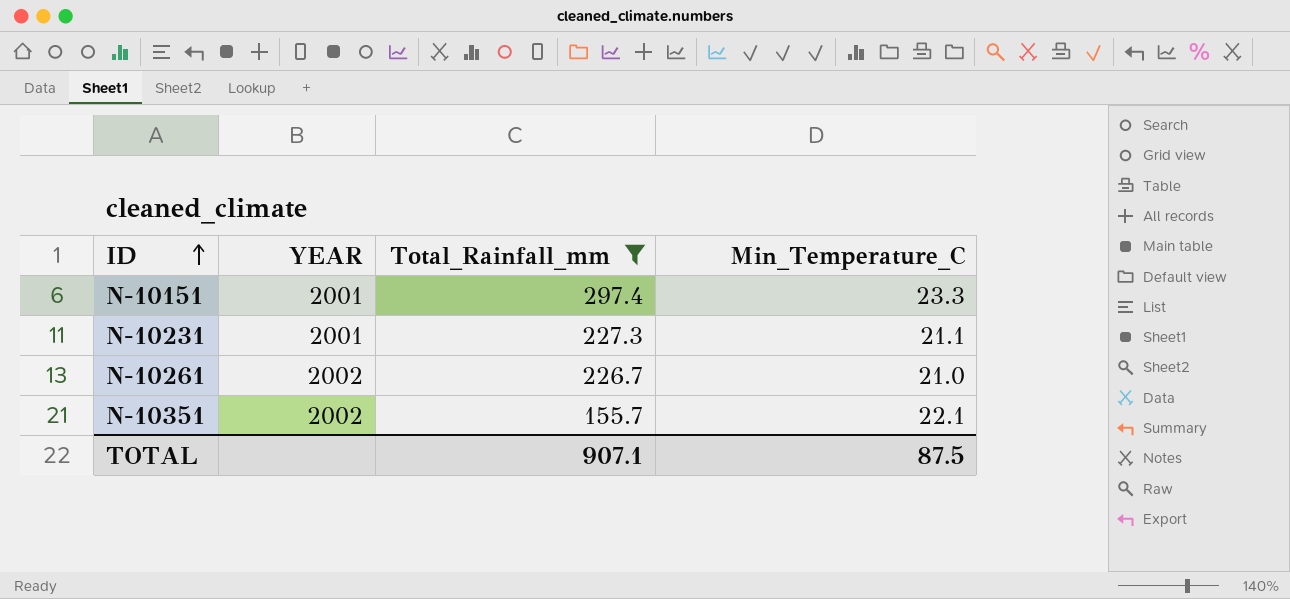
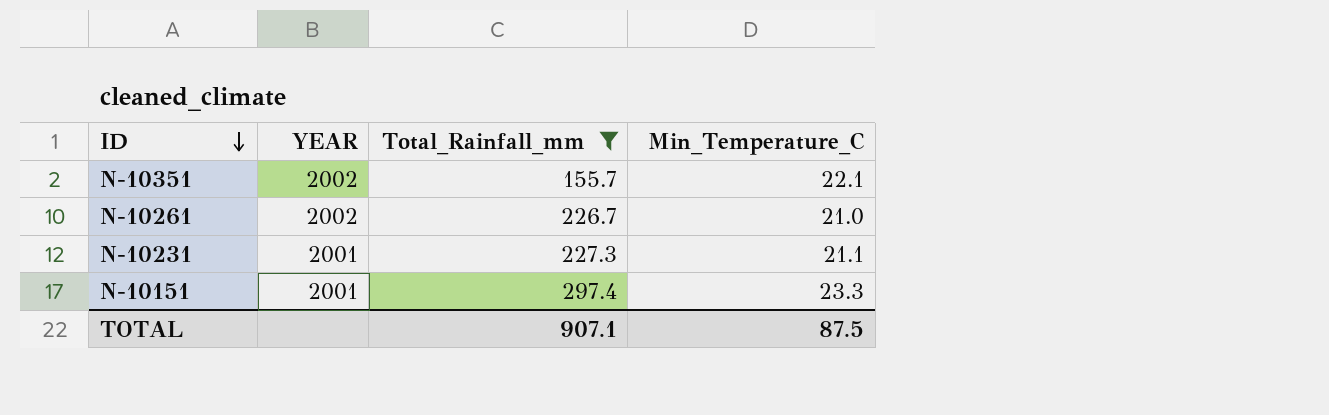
row order: ID ascending -> ID descending

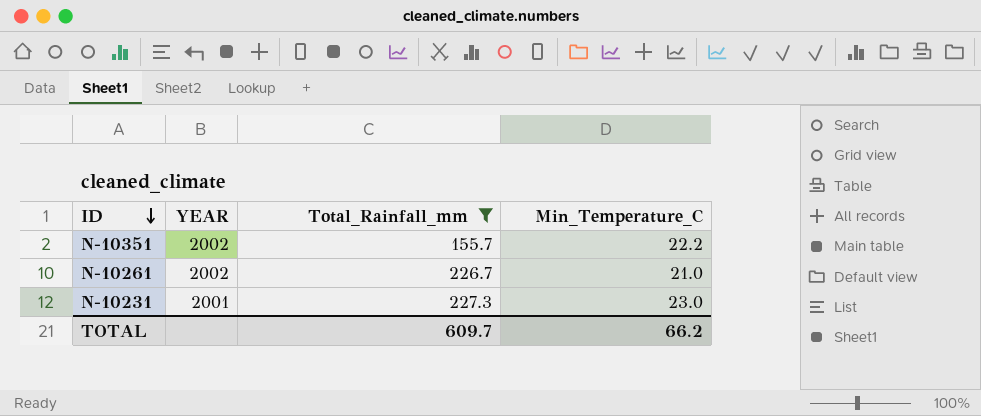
row N-10151: 2001 | 297.4 | 23.3 -> none
N-10351 | Min_Temperature_C: 22.1 -> 22.2
N-10231 | Min_Temperature_C: 21.1 -> 23.0
TOTAL | Total_Rainfall_mm: 907.1 -> 609.7
TOTAL | Min_Temperature_C: 87.5 -> 66.2

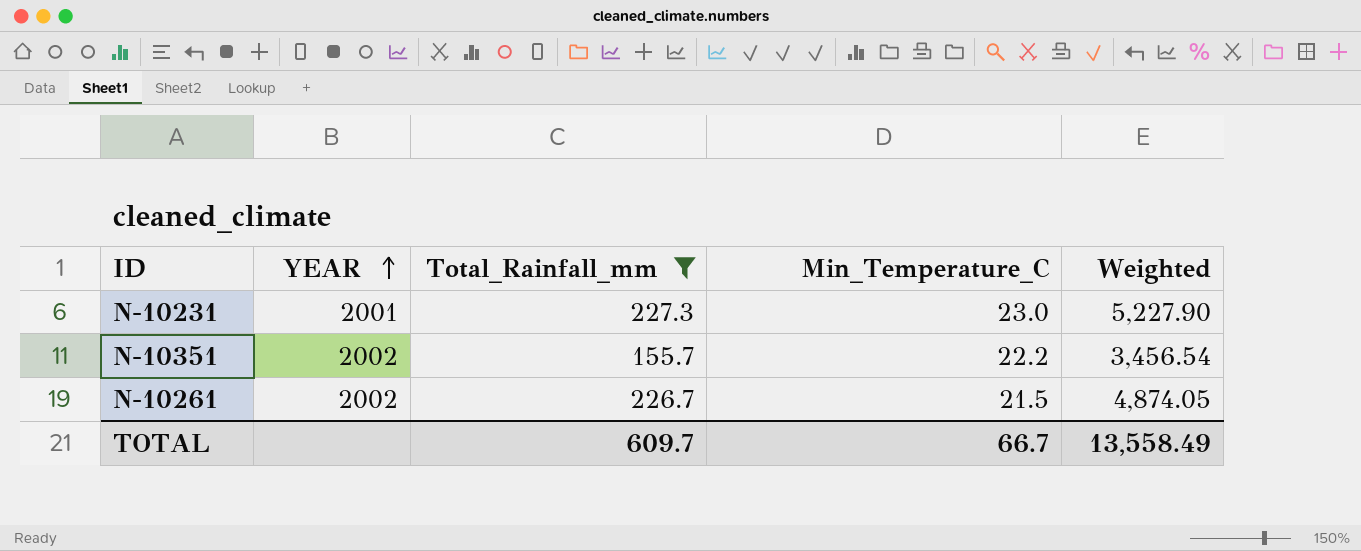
row order: ID descending -> YEAR ascending
column Weighted | formula: none -> [Total_Rainfall_mm] * [Min_Temperature_C]
N-10261 | Min_Temperature_C: 21.0 -> 21.5
TOTAL | Min_Temperature_C: 66.2 -> 66.7

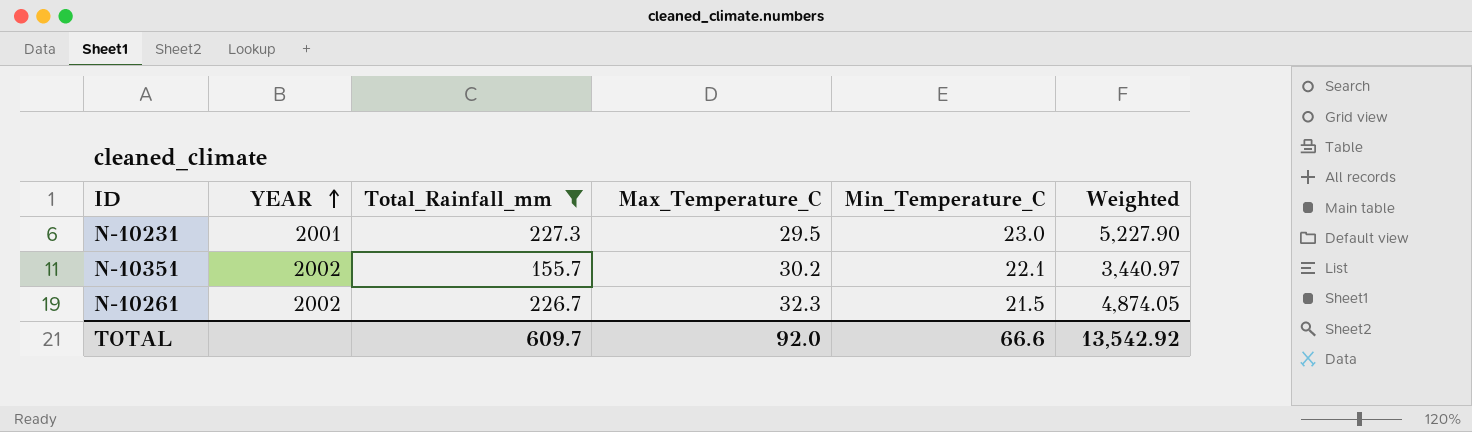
column Max_Temperature_C | position: none -> 4
N-10351 | Min_Temperature_C: 22.2 -> 22.1
N-10351 | Weighted: 3,456.54 -> 3,440.97
TOTAL | Min_Temperature_C: 66.7 -> 66.6
TOTAL | Weighted: 13,558.49 -> 13,542.92

